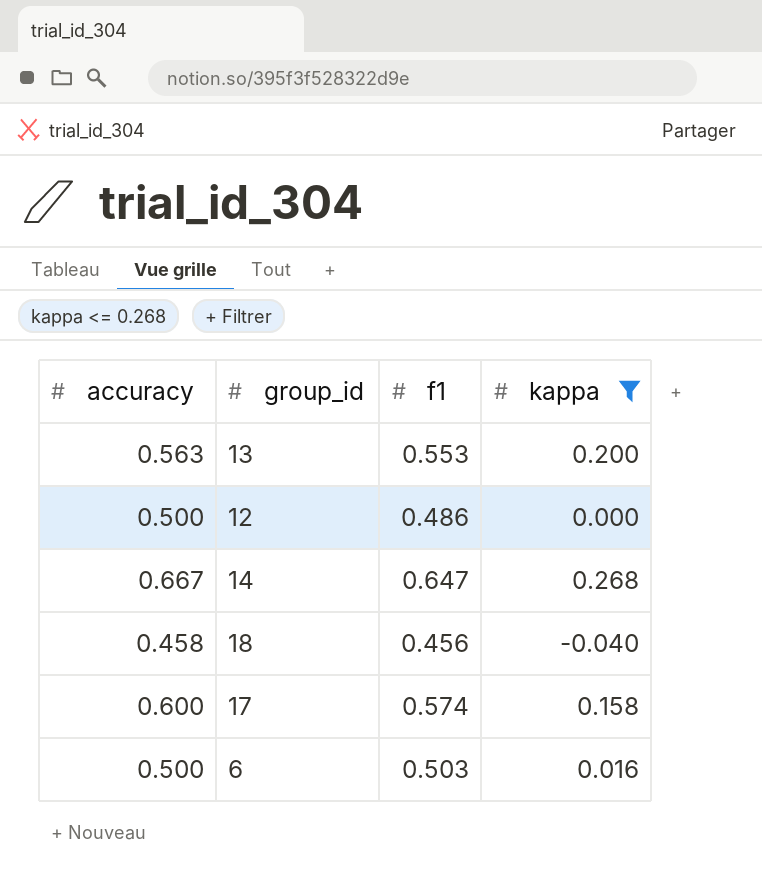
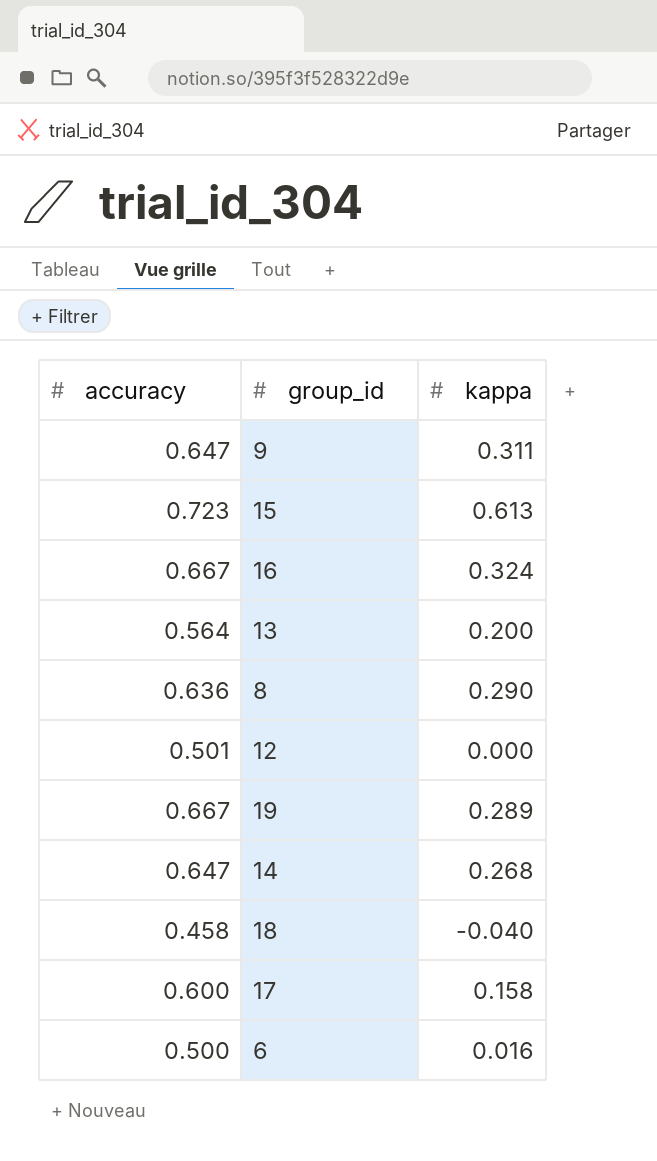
filter: kappa <= 0.268 -> none
column f1 | position: 3 -> none
13 | accuracy: 0.563 -> 0.564
12 | accuracy: 0.500 -> 0.501
14 | accuracy: 0.667 -> 0.647

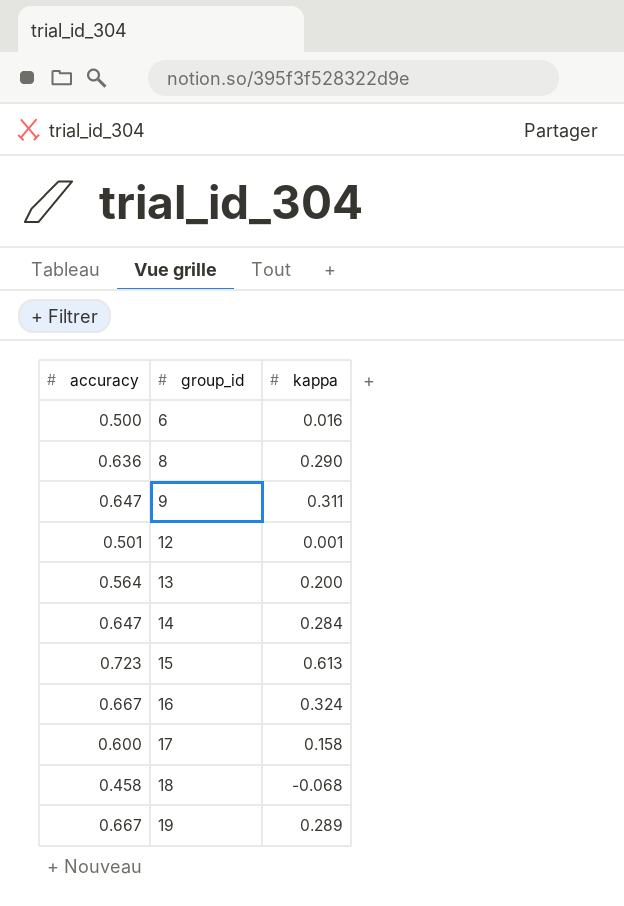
row order: none -> group_id ascending
12 | kappa: 0.000 -> 0.001
14 | kappa: 0.268 -> 0.284
18 | kappa: -0.040 -> -0.068

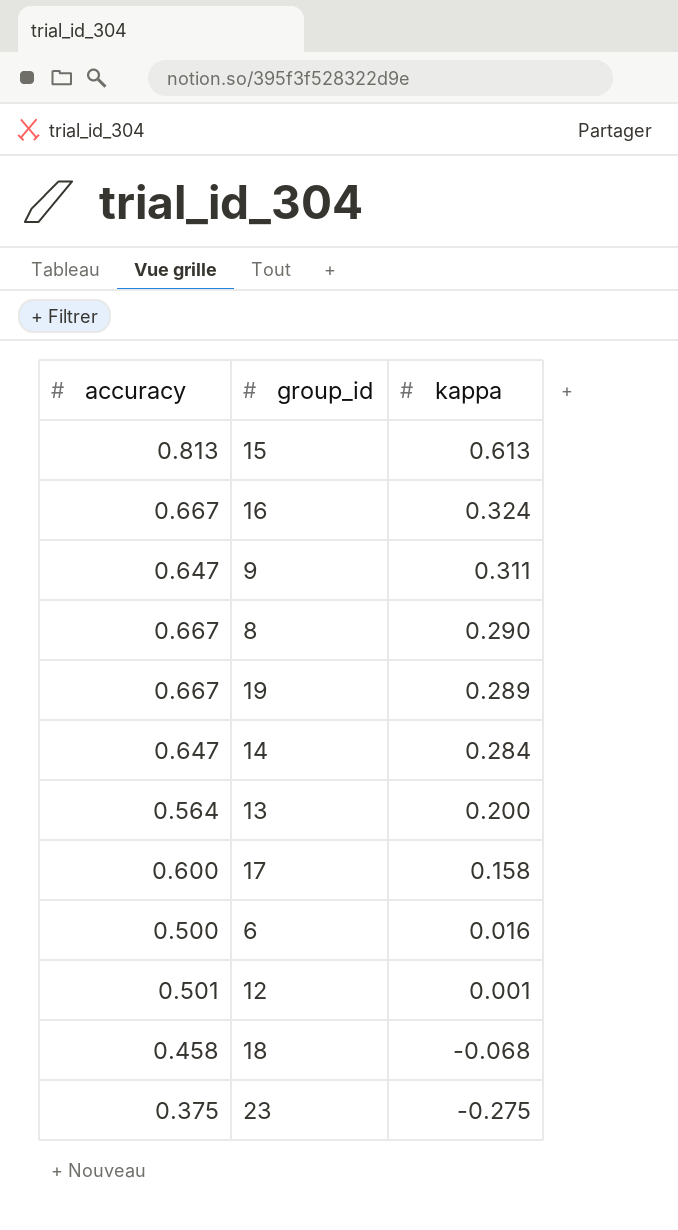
row order: group_id ascending -> kappa descending
15 | accuracy: 0.723 -> 0.813
8 | accuracy: 0.636 -> 0.667
row 23: none -> 0.375 | -0.275

